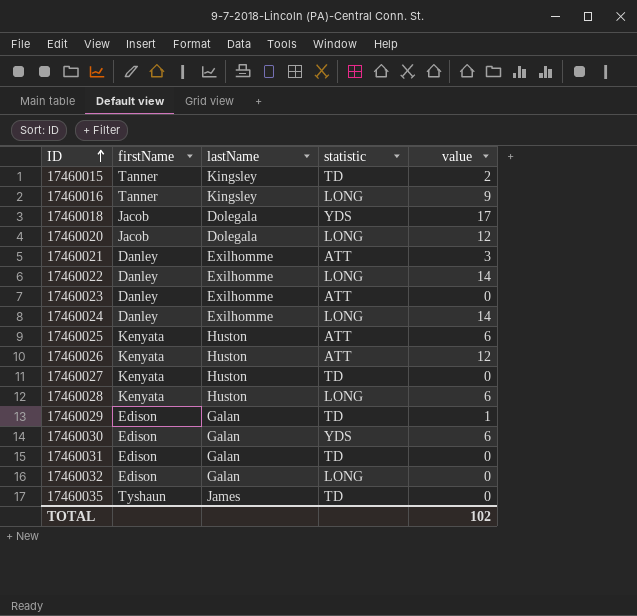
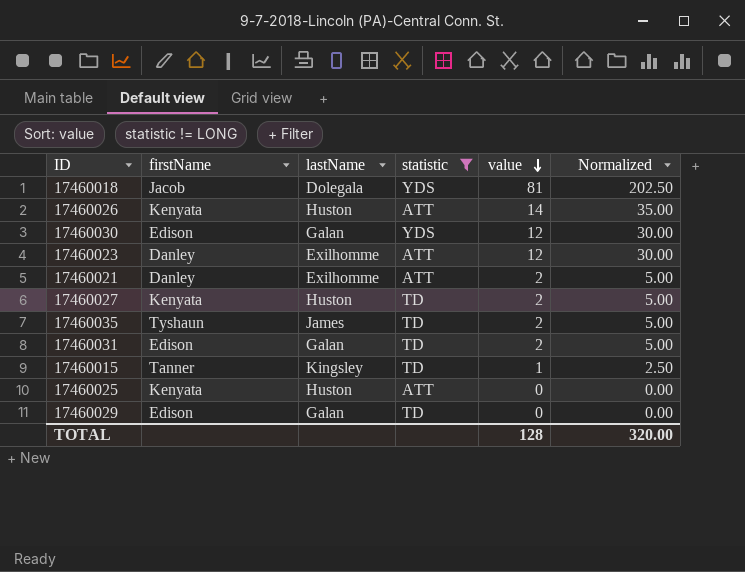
filter: none -> statistic != LONG
row order: ID ascending -> value descending
column Normalized | formula: none -> [value] * 2.5
17460018 | value: 17 -> 81
17460026 | value: 12 -> 14
17460030 | value: 6 -> 12
17460023 | value: 0 -> 12
17460021 | value: 3 -> 2
17460027 | value: 0 -> 2
17460035 | value: 0 -> 2
17460031 | value: 0 -> 2
17460015 | value: 2 -> 1
17460025 | value: 6 -> 0
17460029 | value: 1 -> 0
TOTAL | value: 102 -> 128

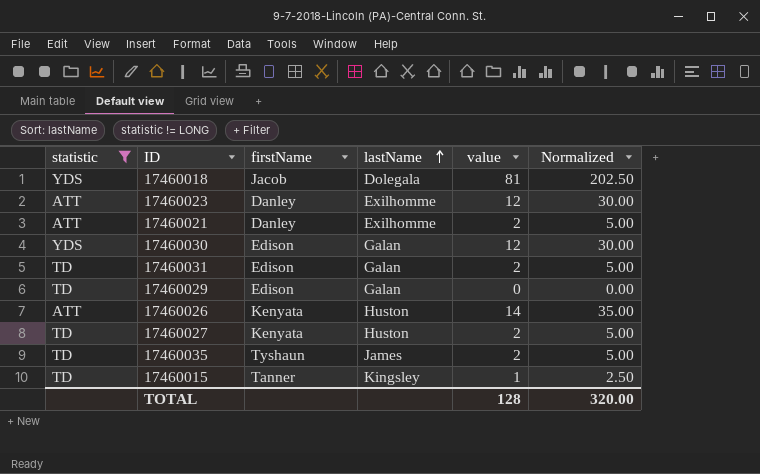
row order: value descending -> lastName ascending
column statistic | position: 4 -> 1
row 17460025: Kenyata | Huston | ATT | 0 | 0.00 -> none

